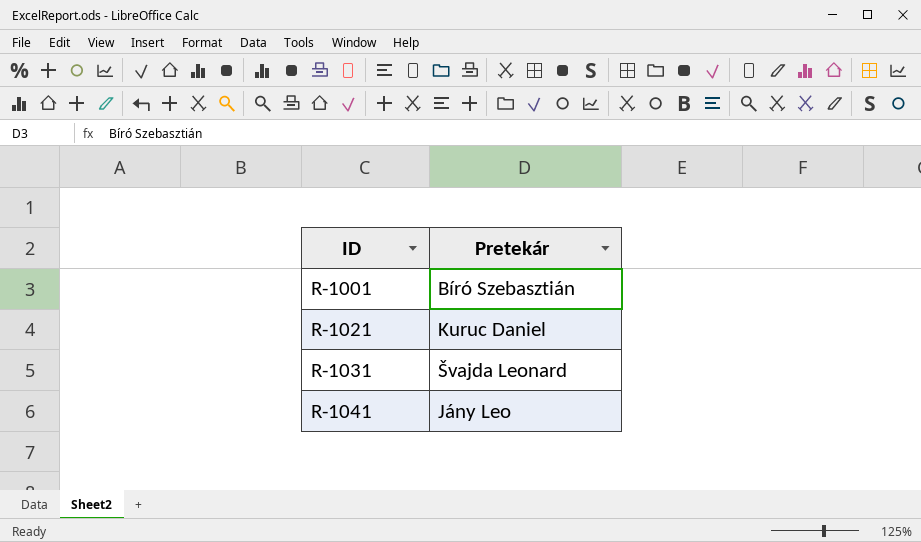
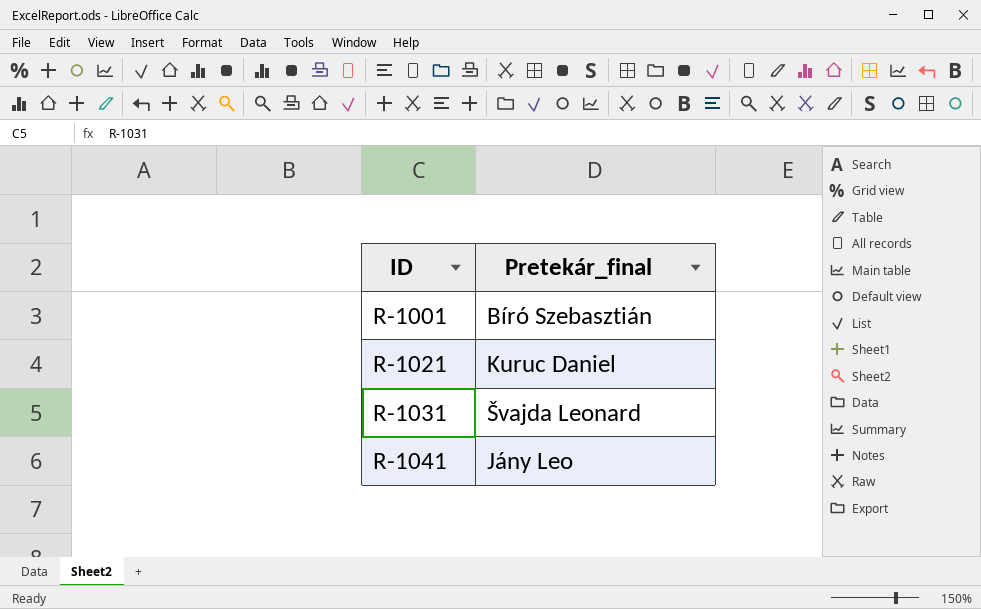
column name: Pretekár -> Pretekár_final

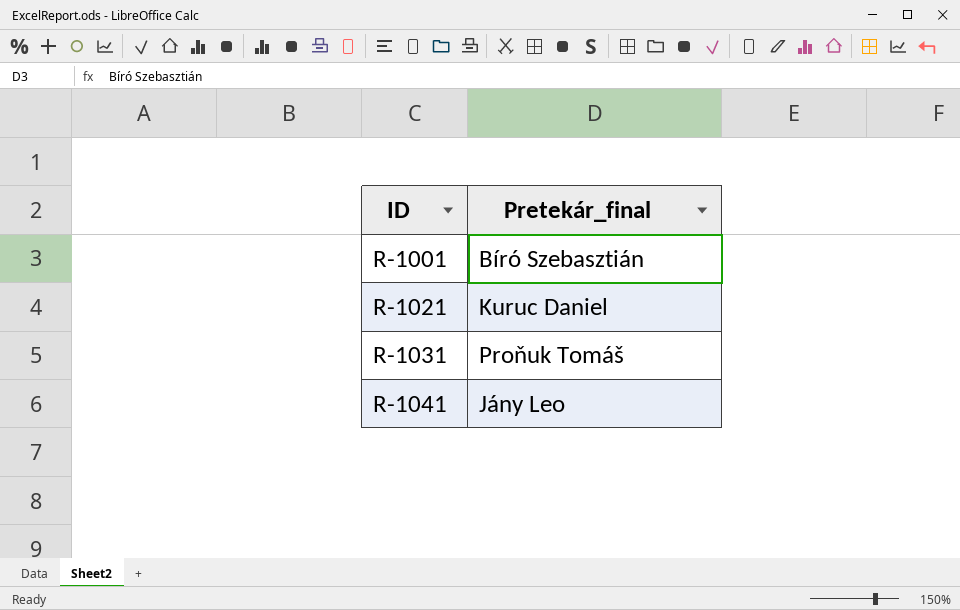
R-1031 | Pretekár_final: Švajda Leonard -> Proňuk Tomáš

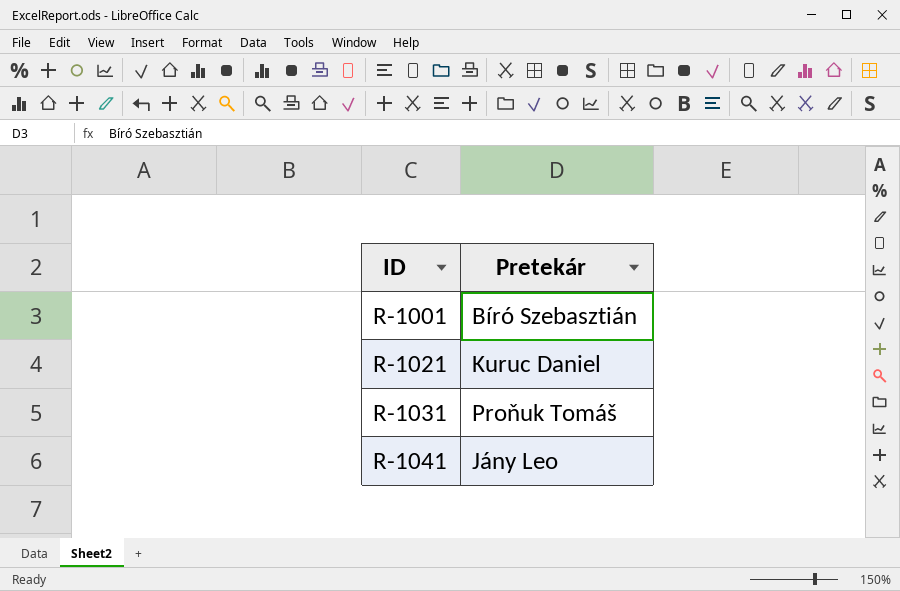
column name: Pretekár_final -> Pretekár

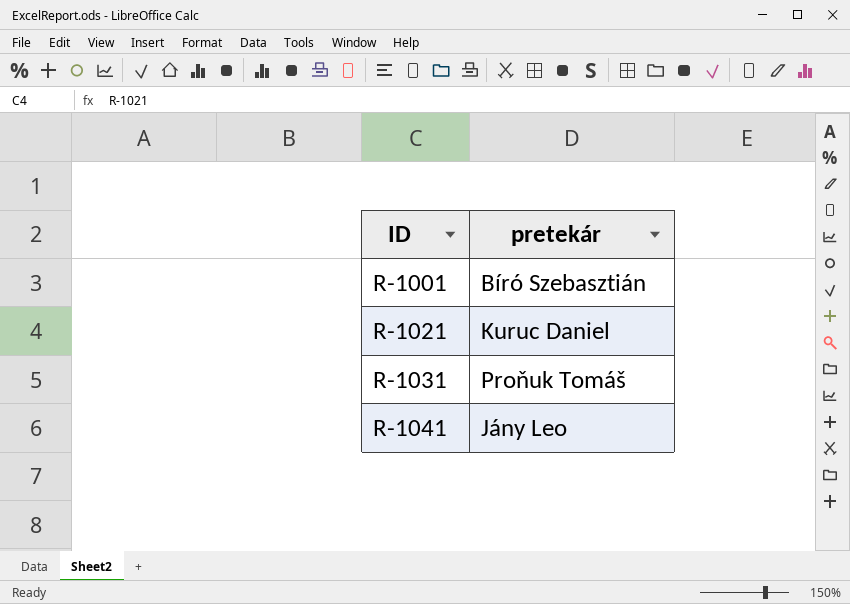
column name: Pretekár -> pretekár

